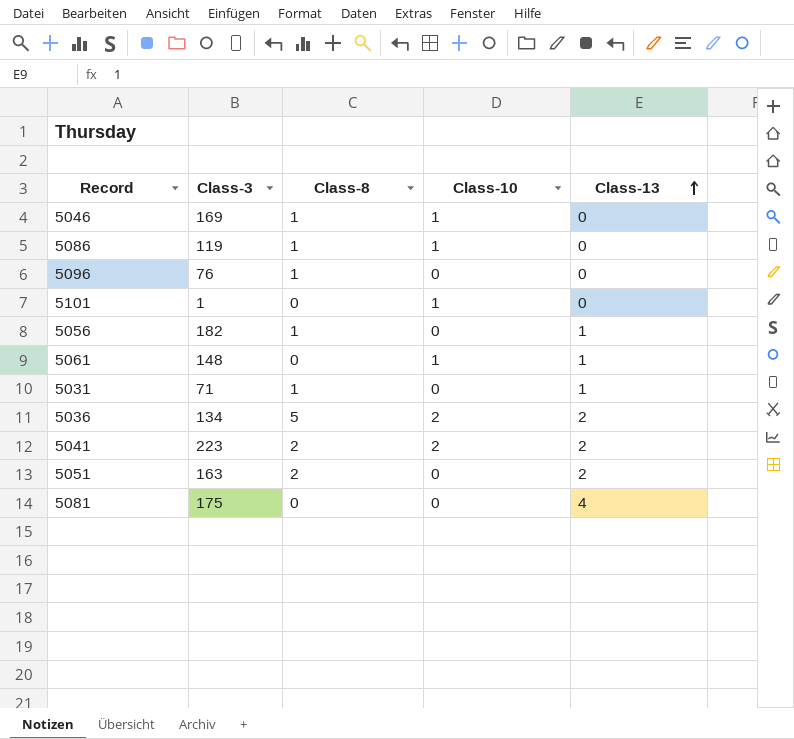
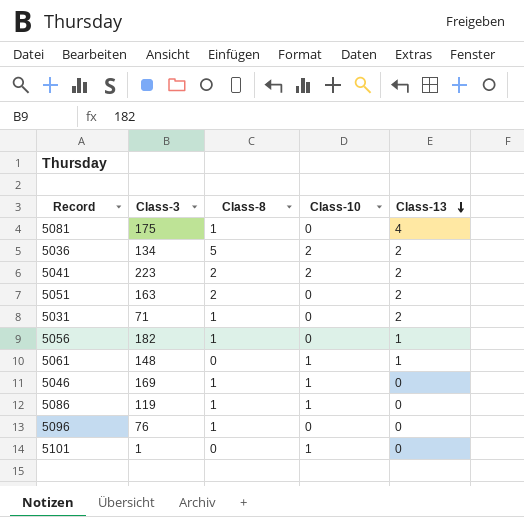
row order: Class-13 ascending -> Class-13 descending
5081 | Class-8: 0 -> 1
5031 | Class-13: 1 -> 2

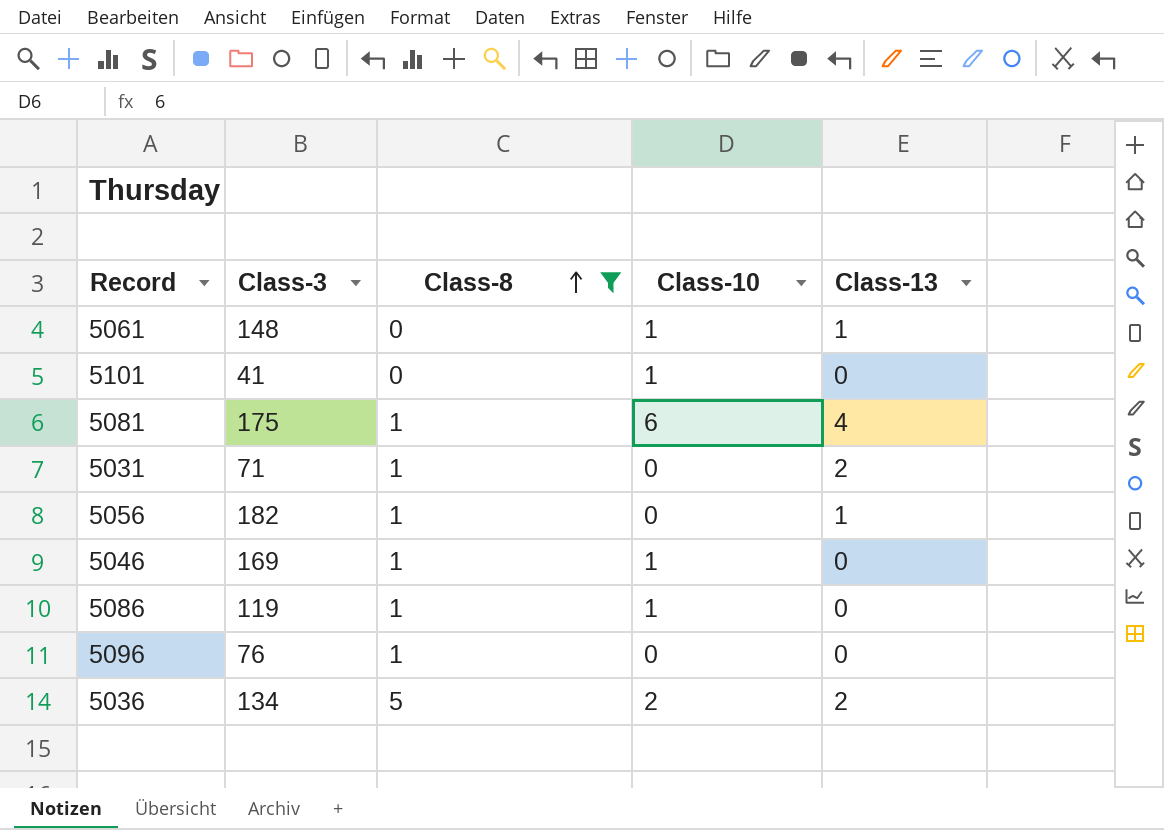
filter: none -> Class-8 != 2
row order: Class-13 descending -> Class-8 ascending
5101 | Class-3: 1 -> 41
5081 | Class-10: 0 -> 6

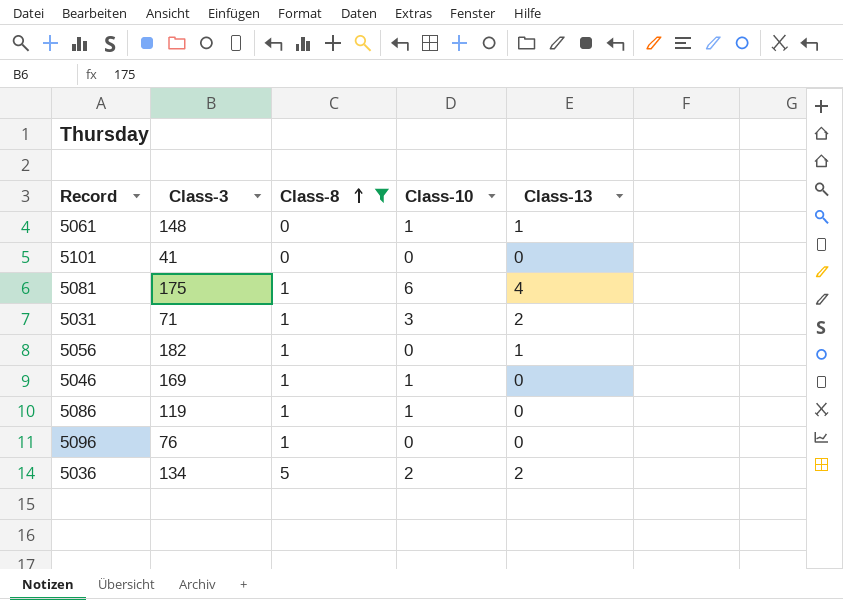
5101 | Class-10: 1 -> 0
5031 | Class-10: 0 -> 3

